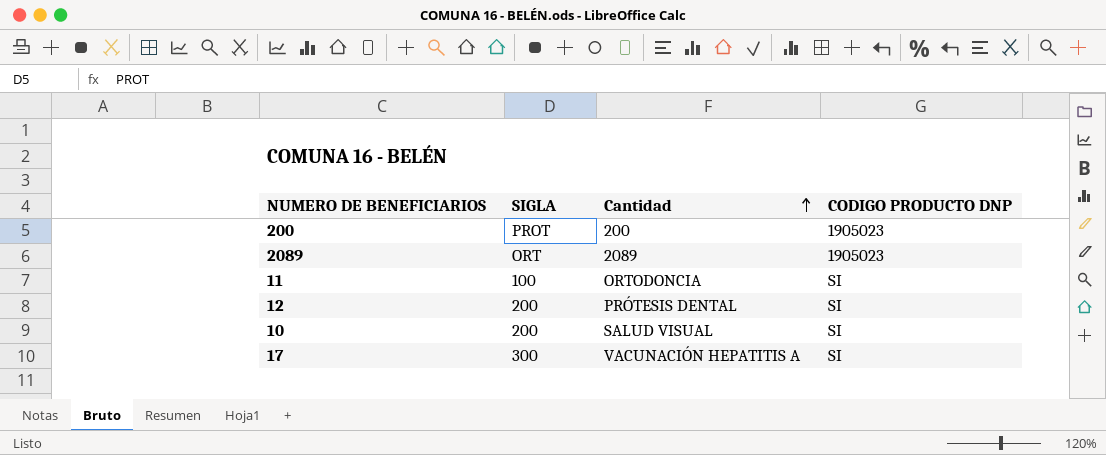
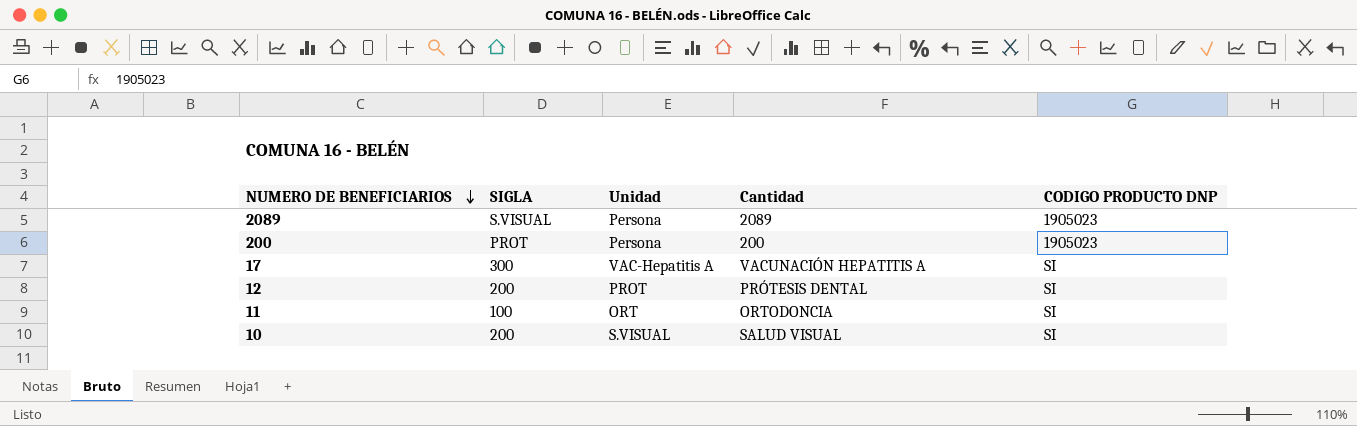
row order: Cantidad ascending -> NUMERO DE BENEFICIARIOS descending
column Unidad | position: none -> 3
2089 | SIGLA: ORT -> S.VISUAL

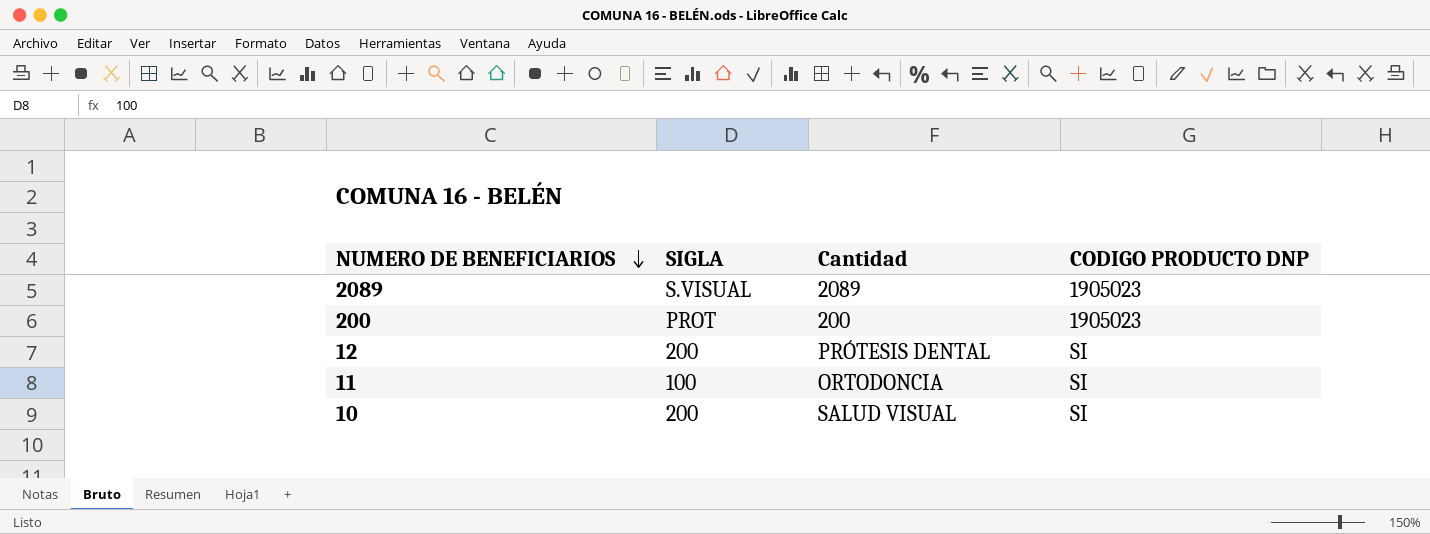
column Unidad | position: 3 -> none
row 17: 300 | VAC-Hepatitis A | VACUNACIÓN HEPATITIS A | SI -> none

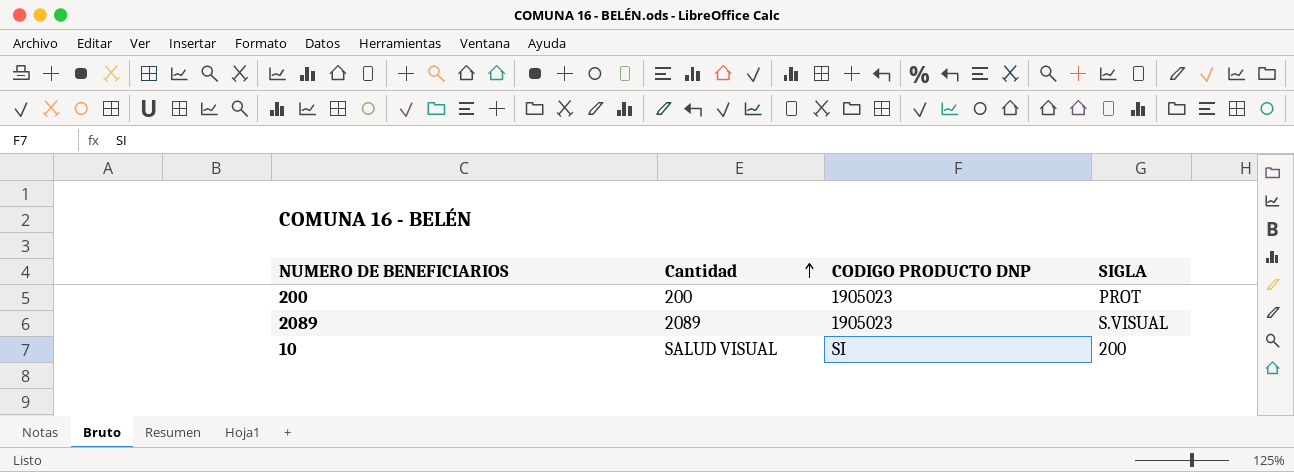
row order: NUMERO DE BENEFICIARIOS descending -> Cantidad ascending
column SIGLA | position: 2 -> 4
row 12: 200 | PRÓTESIS DENTAL | SI -> none
row 11: 100 | ORTODONCIA | SI -> none

